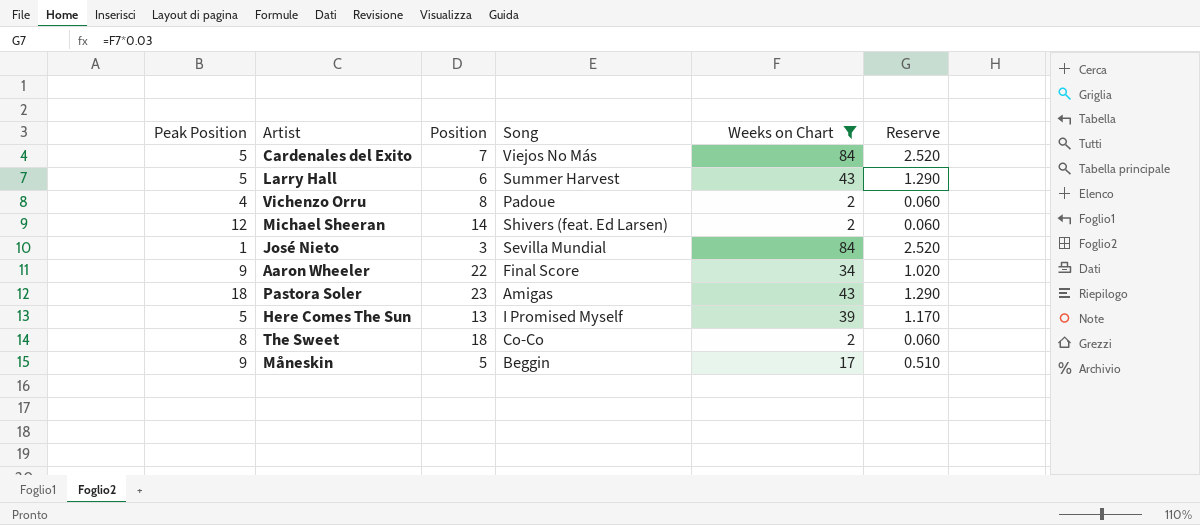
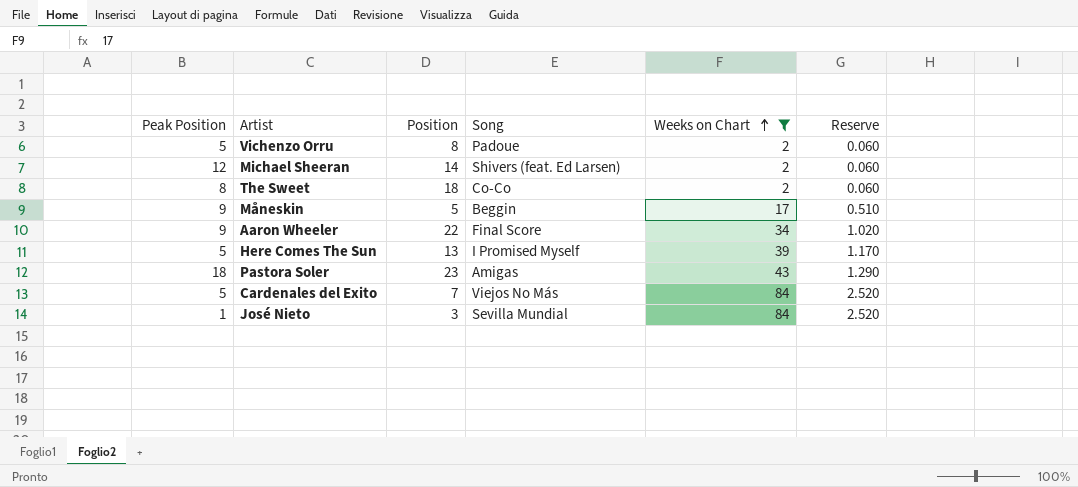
row order: none -> Weeks on Chart ascending
row Larry Hall: 5 | 6 | Summer Harvest | 43 | 1.290 -> none
Vichenzo Orru | Peak Position: 4 -> 5

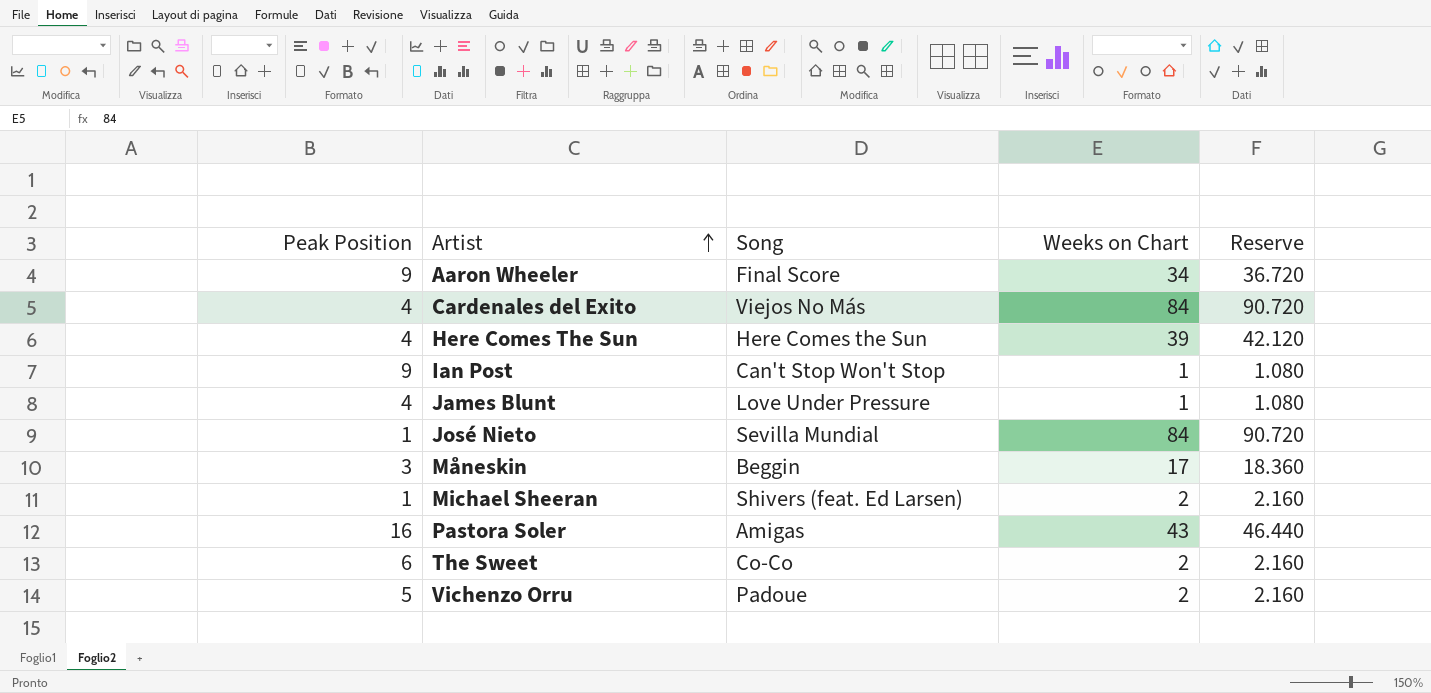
filter: Weeks on Chart != 1 -> none
row order: Weeks on Chart ascending -> Artist ascending
column Position | position: 3 -> none
column Reserve | formula: [Weeks on Chart] * 0.03 -> [Weeks on Chart] * 1.08
Cardenales del Exito | Peak Position: 5 -> 4
Here Comes The Sun | Peak Position: 5 -> 4
Here Comes The Sun | Song: I Promised Myself -> Here Comes the Sun
Måneskin | Peak Position: 9 -> 3
Michael Sheeran | Peak Position: 12 -> 1
Pastora Soler | Peak Position: 18 -> 16
The Sweet | Peak Position: 8 -> 6

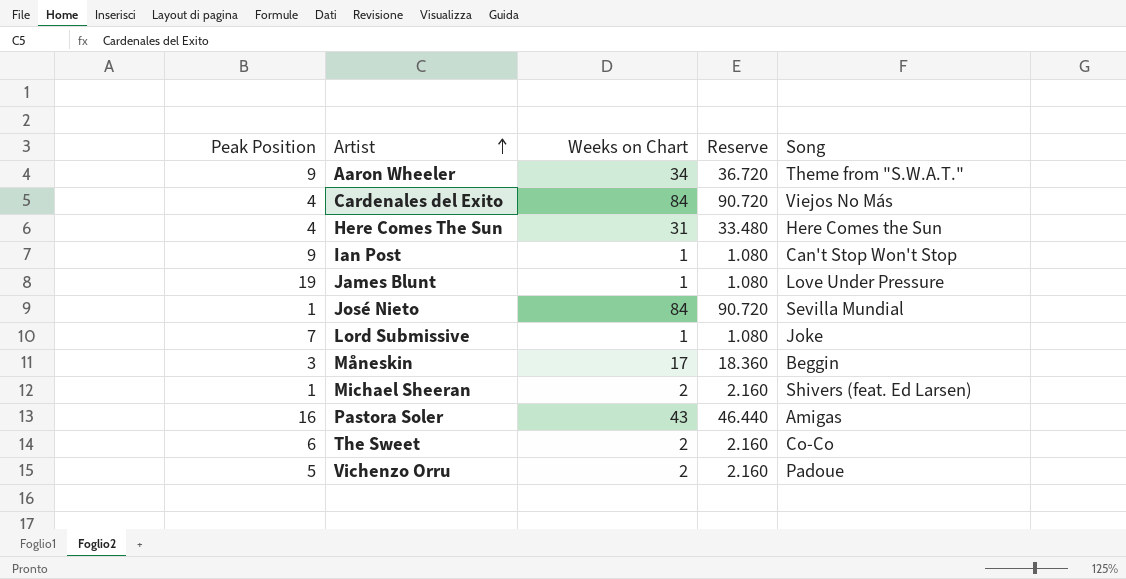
column Song | position: 3 -> 5
Aaron Wheeler | Song: Final Score -> Theme from "S.W.A.T."
Here Comes The Sun | Weeks on Chart: 39 -> 31
Here Comes The Sun | Reserve: 42.120 -> 33.480
James Blunt | Peak Position: 4 -> 19
row Lord Submissive: none -> 7 | 1 | 1.080 | Joke

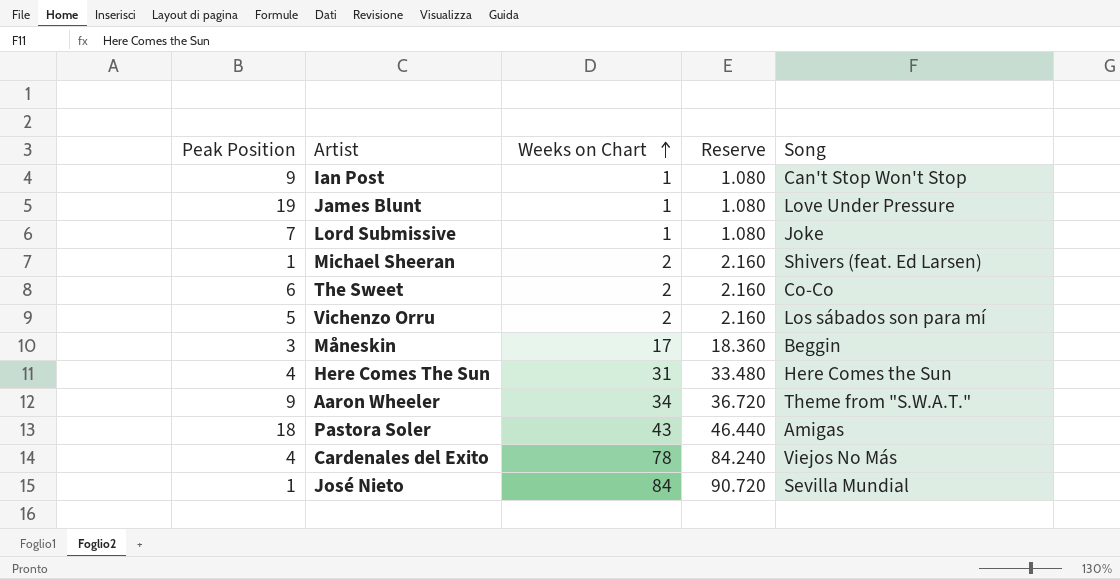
row order: Artist ascending -> Weeks on Chart ascending
Vichenzo Orru | Song: Padoue -> Los sábados son para mí
Pastora Soler | Peak Position: 16 -> 18
Cardenales del Exito | Weeks on Chart: 84 -> 78
Cardenales del Exito | Reserve: 90.720 -> 84.240

